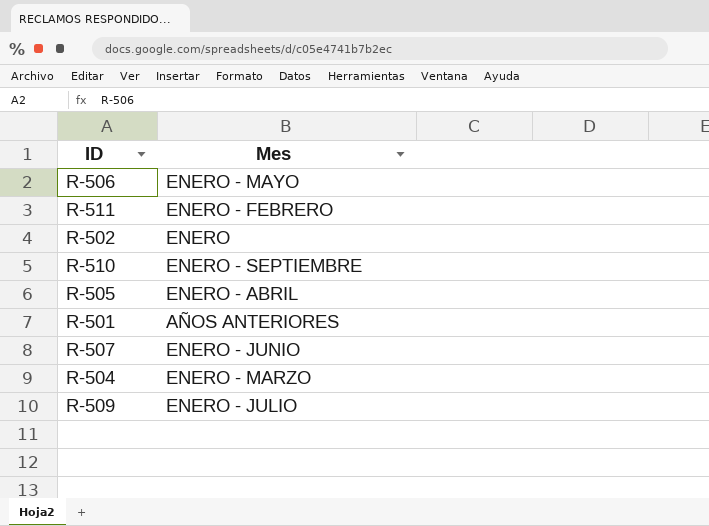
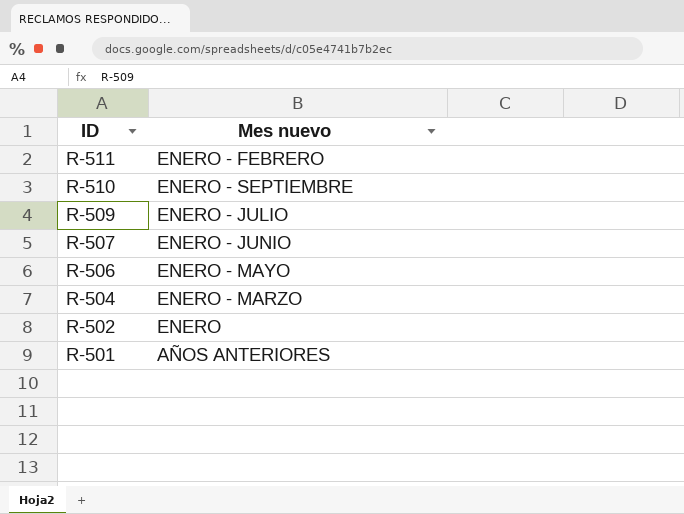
row order: none -> ID descending
column name: Mes -> Mes nuevo
row R-505: ENERO - ABRIL -> none

